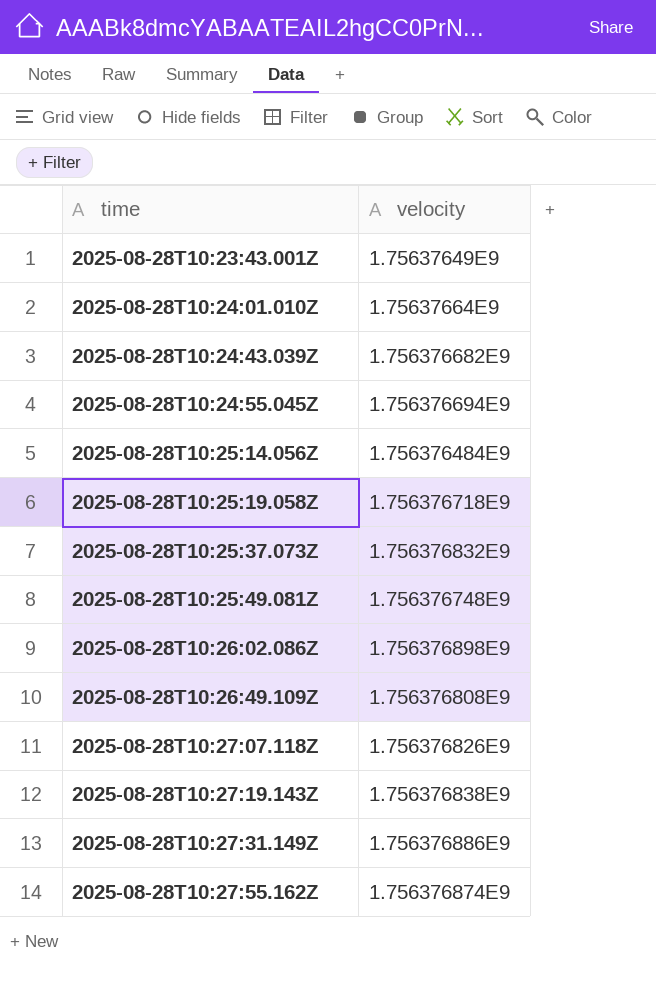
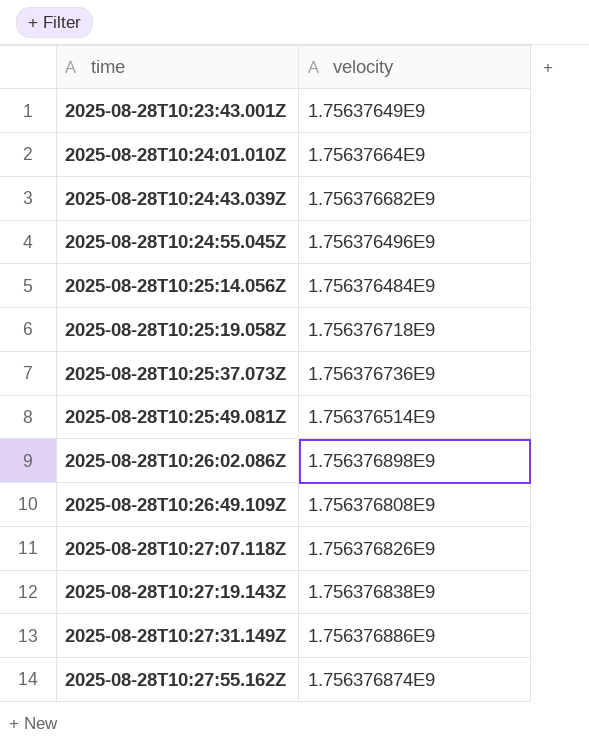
2025-08-28T10:24:55.045Z | velocity: 1.756376694E9 -> 1.756376496E9
2025-08-28T10:25:37.073Z | velocity: 1.756376832E9 -> 1.756376736E9
2025-08-28T10:25:49.081Z | velocity: 1.756376748E9 -> 1.756376514E9

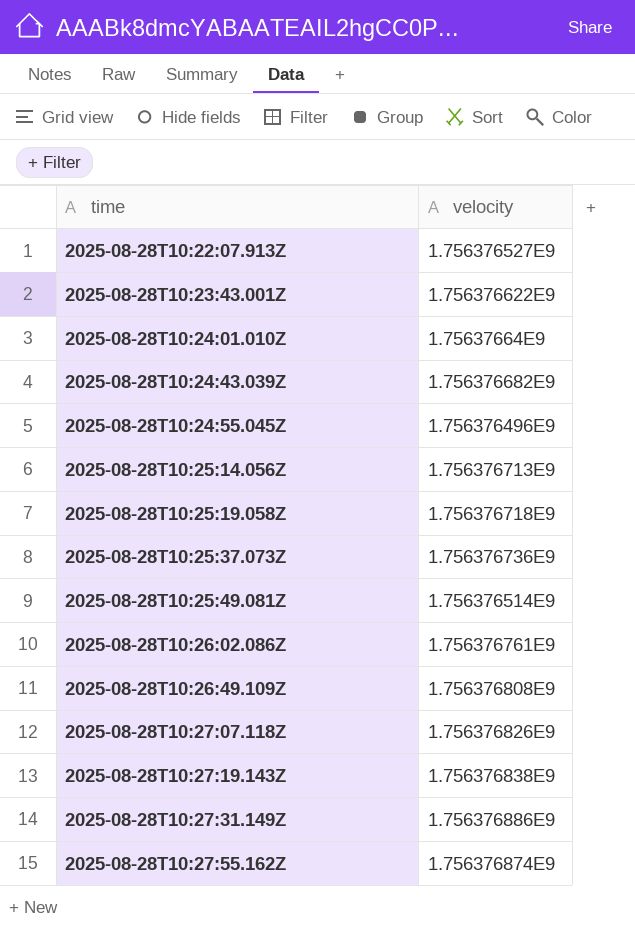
row 2025-08-28T10:22:07.913Z: none -> 1.756376527E9
2025-08-28T10:23:43.001Z | velocity: 1.75637649E9 -> 1.756376622E9
2025-08-28T10:25:14.056Z | velocity: 1.756376484E9 -> 1.756376713E9
2025-08-28T10:26:02.086Z | velocity: 1.756376898E9 -> 1.756376761E9

